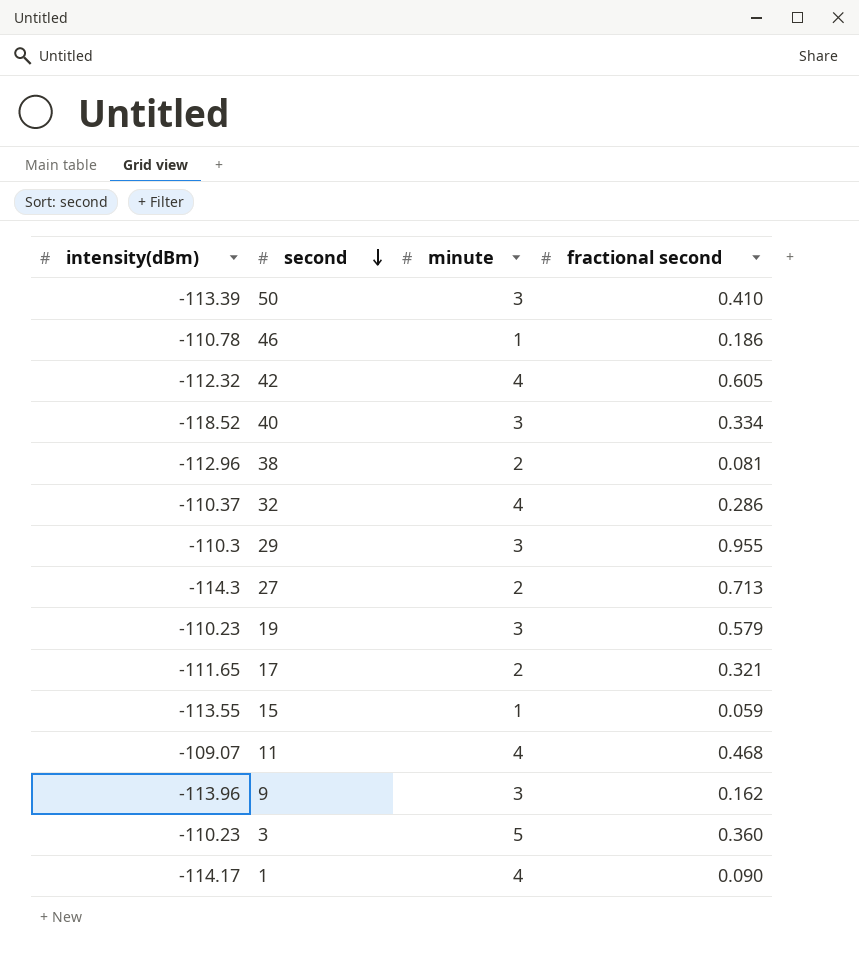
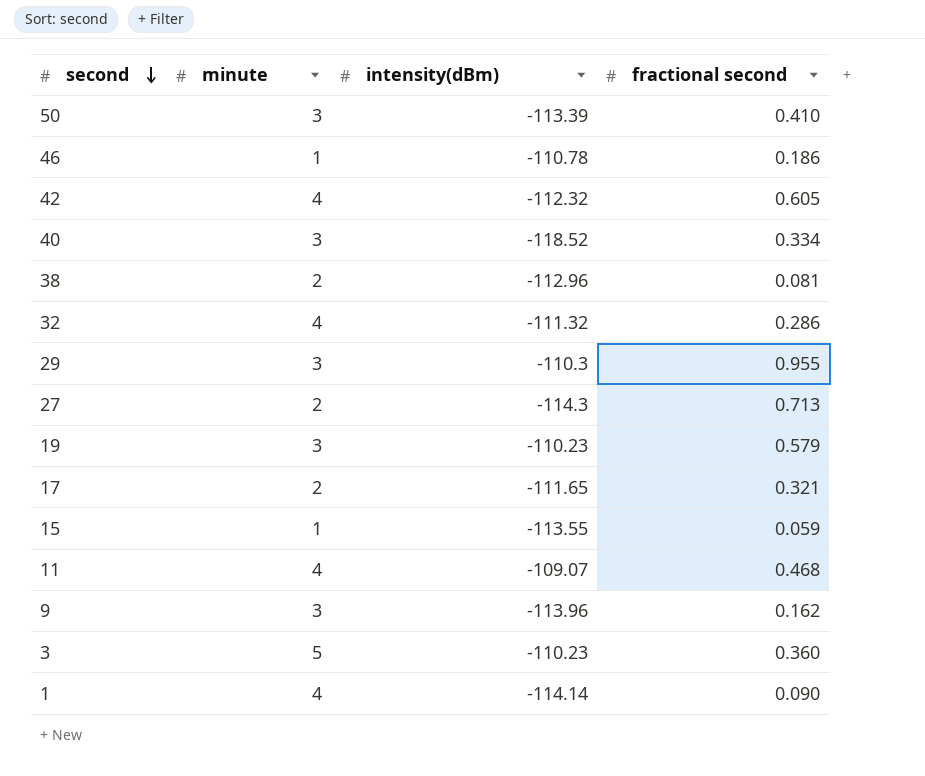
column intensity(dBm) | position: 1 -> 3
32 | intensity(dBm): -110.37 -> -111.32
1 | intensity(dBm): -114.17 -> -114.14

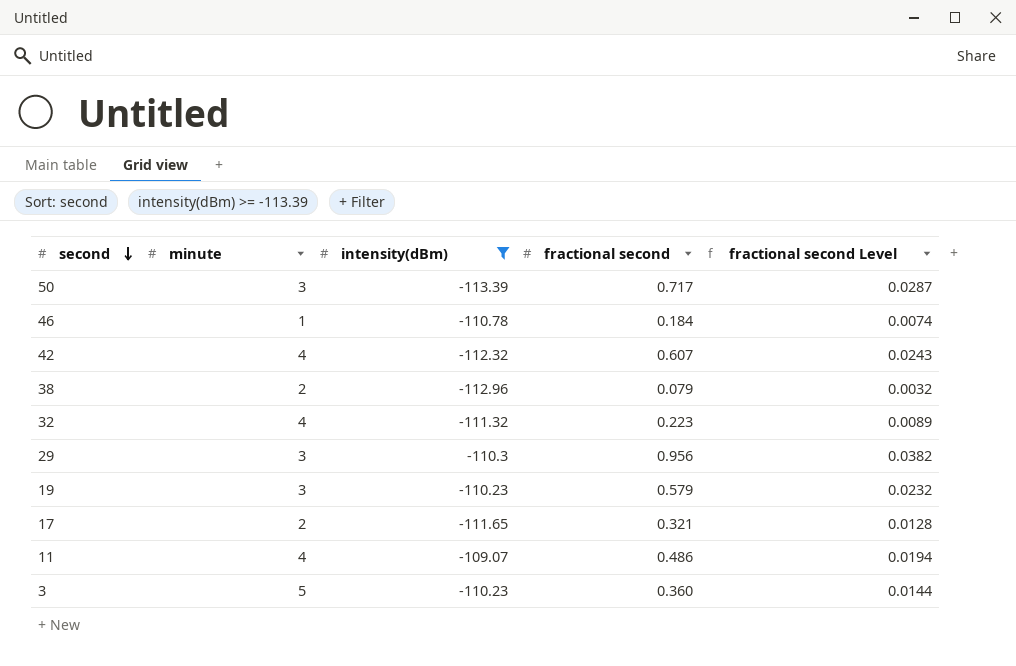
filter: none -> intensity(dBm) >= -113.39
column fractional second Level | formula: none -> [fractional second] * 0.04
50 | fractional second: 0.410 -> 0.717
46 | fractional second: 0.186 -> 0.184
42 | fractional second: 0.605 -> 0.607
38 | fractional second: 0.081 -> 0.079
32 | fractional second: 0.286 -> 0.223
29 | fractional second: 0.955 -> 0.956
11 | fractional second: 0.468 -> 0.486

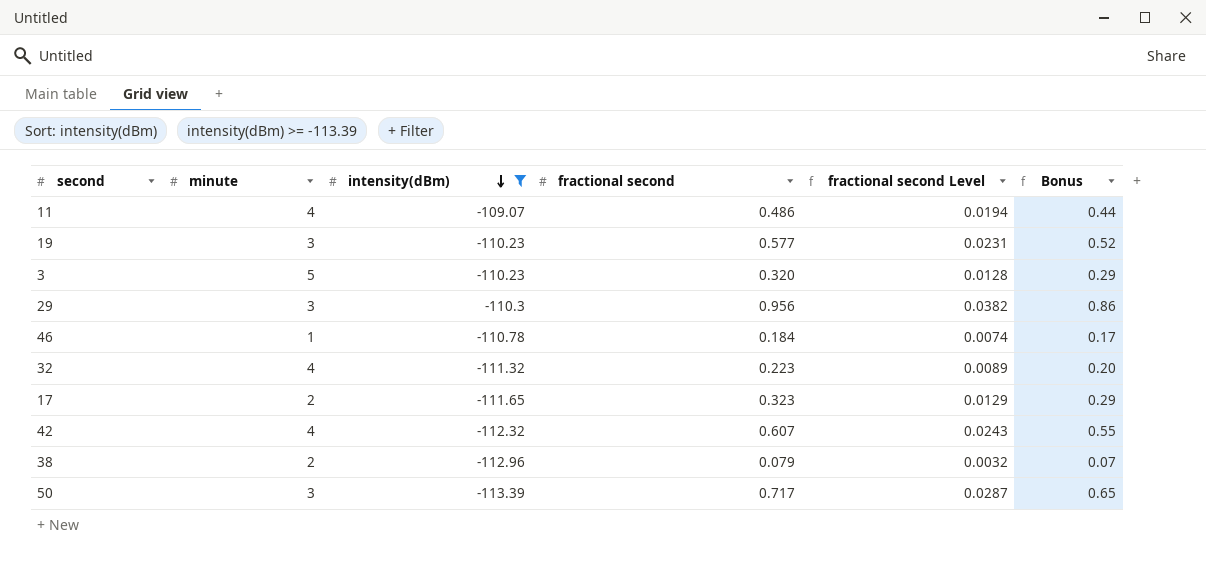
row order: second descending -> intensity(dBm) descending
column Bonus | formula: none -> [fractional second] * 0.9
19 | fractional second: 0.579 -> 0.577
19 | fractional second Level: 0.0232 -> 0.0231
3 | fractional second: 0.360 -> 0.320
3 | fractional second Level: 0.0144 -> 0.0128
17 | fractional second: 0.321 -> 0.323
17 | fractional second Level: 0.0128 -> 0.0129

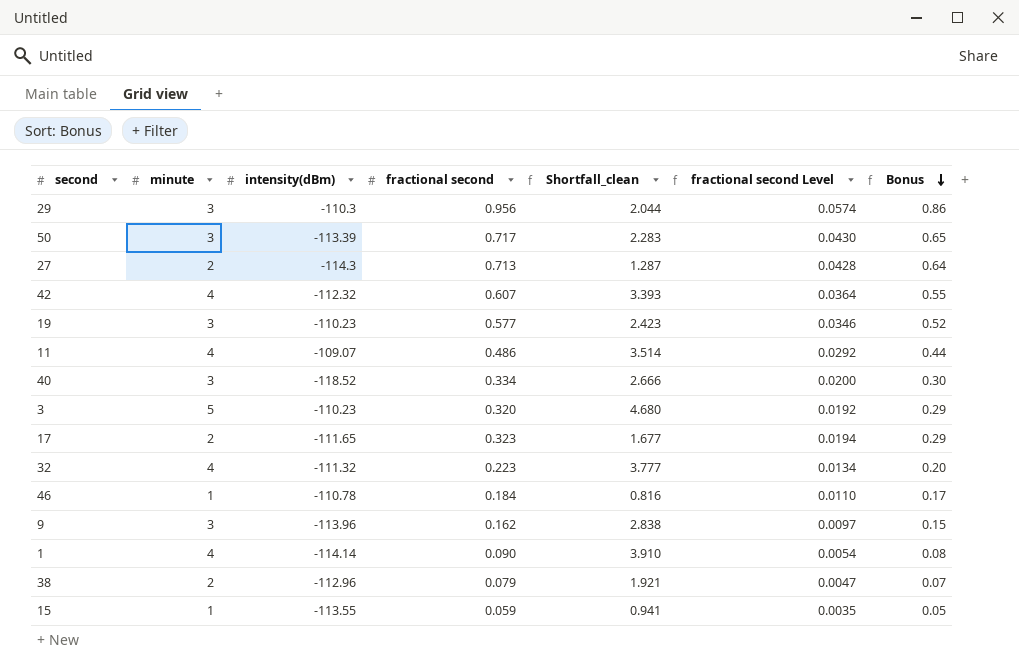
filter: intensity(dBm) >= -113.39 -> none
row order: intensity(dBm) descending -> Bonus descending
column Shortfall_clean | formula: none -> [minute] - [fractional second]
column fractional second Level | formula: [fractional second] * 0.04 -> [fractional second] * 0.06

